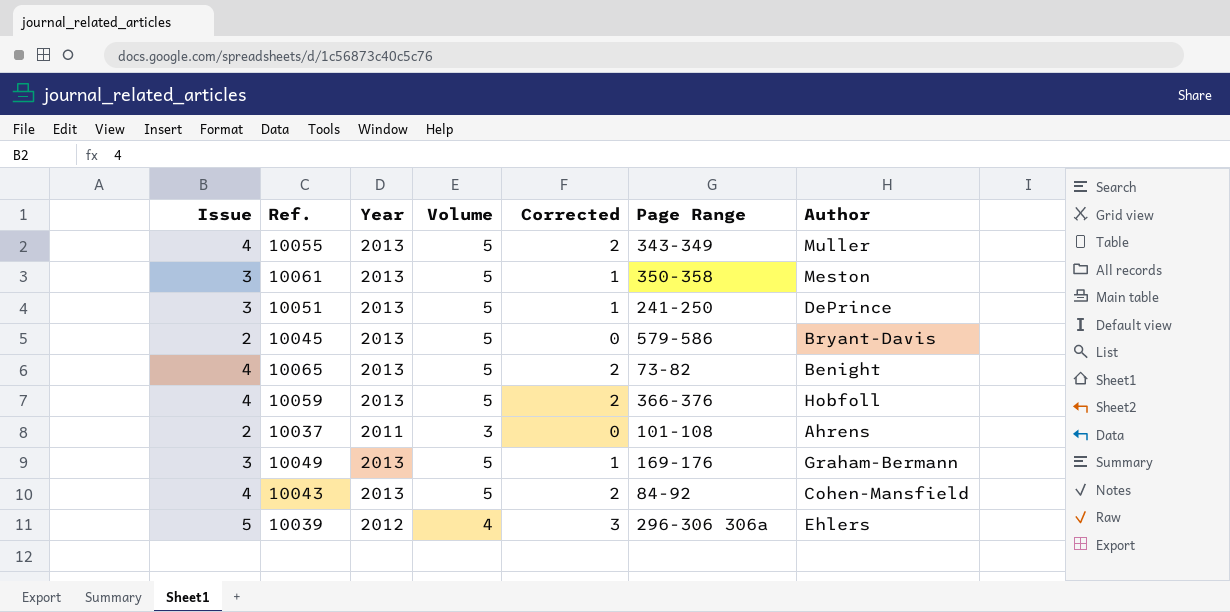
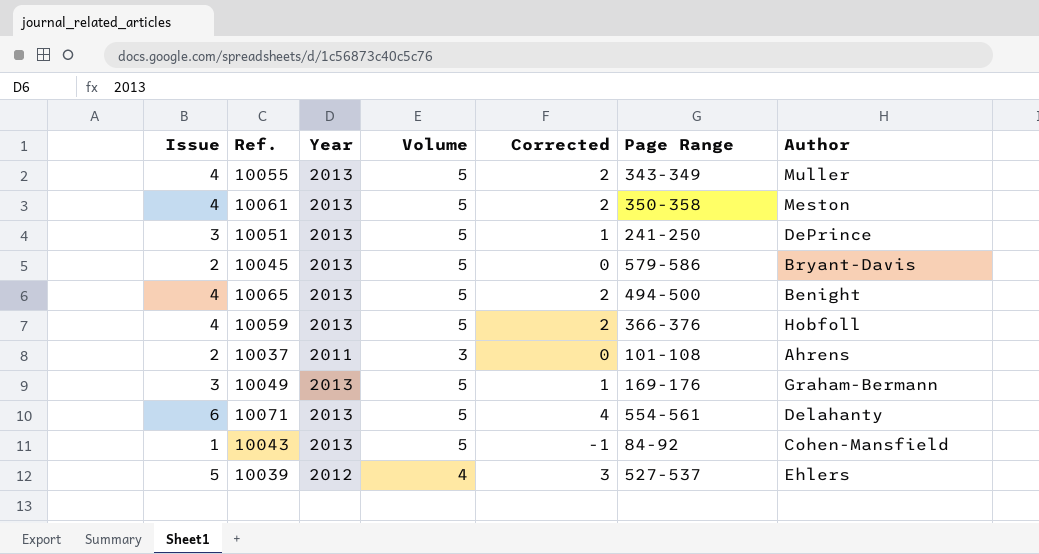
10061 | Issue: 3 -> 4
10061 | Corrected: 1 -> 2
10065 | Page Range: 73-82 -> 494-500
row 10071: none -> 6 | 2013 | 5 | 4 | 554-561 | Delahanty
10043 | Issue: 4 -> 1
10043 | Corrected: 2 -> -1
10039 | Page Range: 296-306 306a -> 527-537

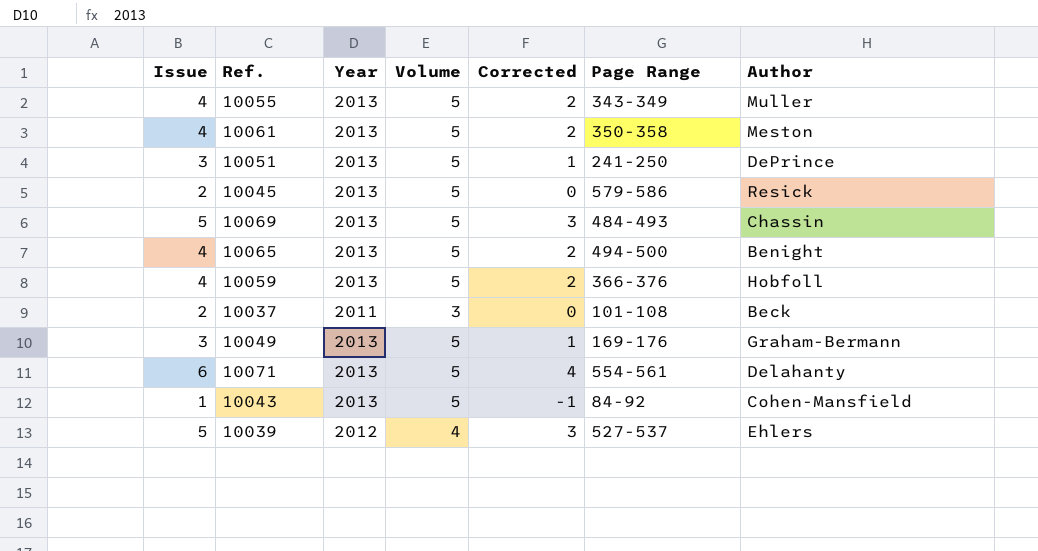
10045 | Author: Bryant-Davis -> Resick
row 10069: none -> 5 | 2013 | 5 | 3 | 484-493 | Chassin
10037 | Author: Ahrens -> Beck

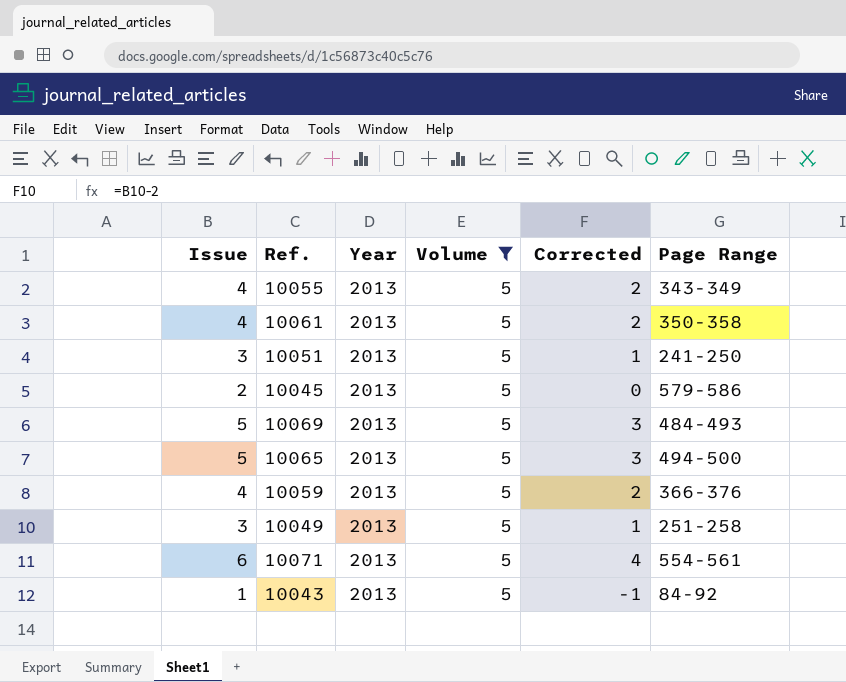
filter: none -> Volume = 5
column Author | position: 7 -> none
10065 | Issue: 4 -> 5
10065 | Corrected: 2 -> 3
10049 | Page Range: 169-176 -> 251-258

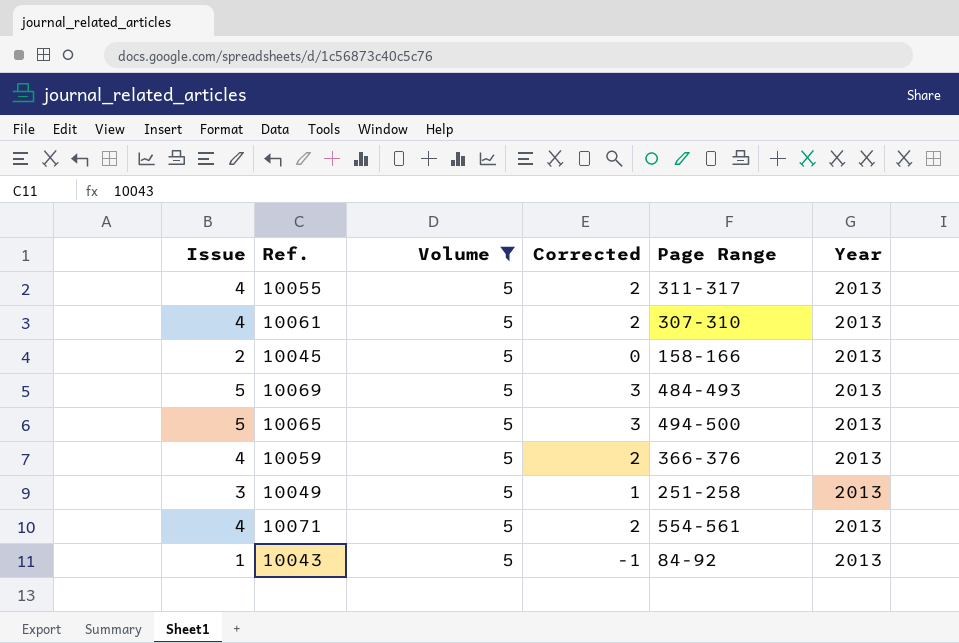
column Year | position: 3 -> 6
row 10051: 3 | 2013 | 5 | 1 | 241-250 -> none
10055 | Page Range: 343-349 -> 311-317
10061 | Page Range: 350-358 -> 307-310
10045 | Page Range: 579-586 -> 158-166
10071 | Issue: 6 -> 4
10071 | Corrected: 4 -> 2

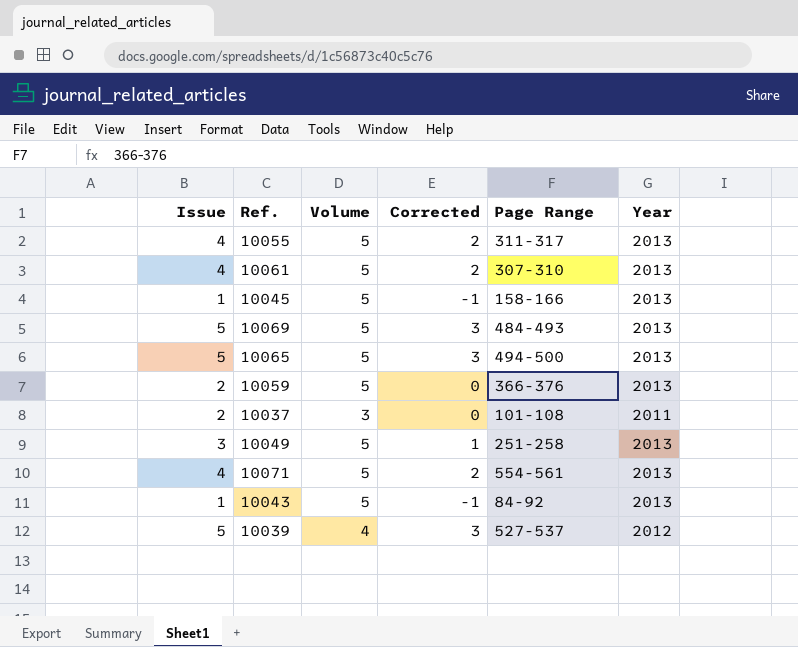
filter: Volume = 5 -> none
10045 | Issue: 2 -> 1
10045 | Corrected: 0 -> -1
10059 | Issue: 4 -> 2
10059 | Corrected: 2 -> 0

